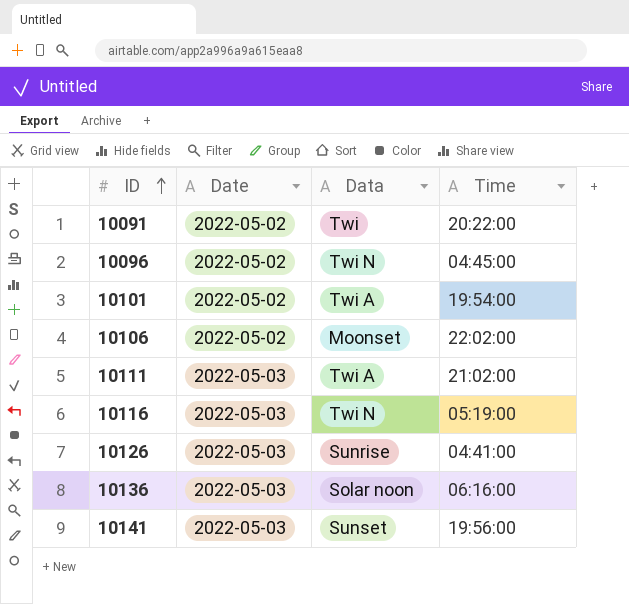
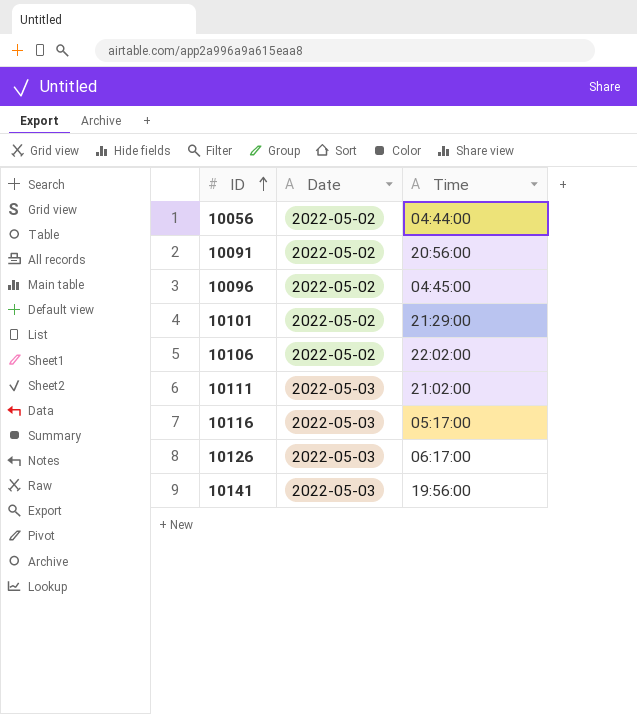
column Data | position: 3 -> none
row 10136: 2022-05-03 | Solar noon | 06:16:00 -> none
row 10056: none -> 2022-05-02 | 04:44:00
10091 | Time: 20:22:00 -> 20:56:00
10101 | Time: 19:54:00 -> 21:29:00
10116 | Time: 05:19:00 -> 05:17:00
10126 | Time: 04:41:00 -> 06:17:00

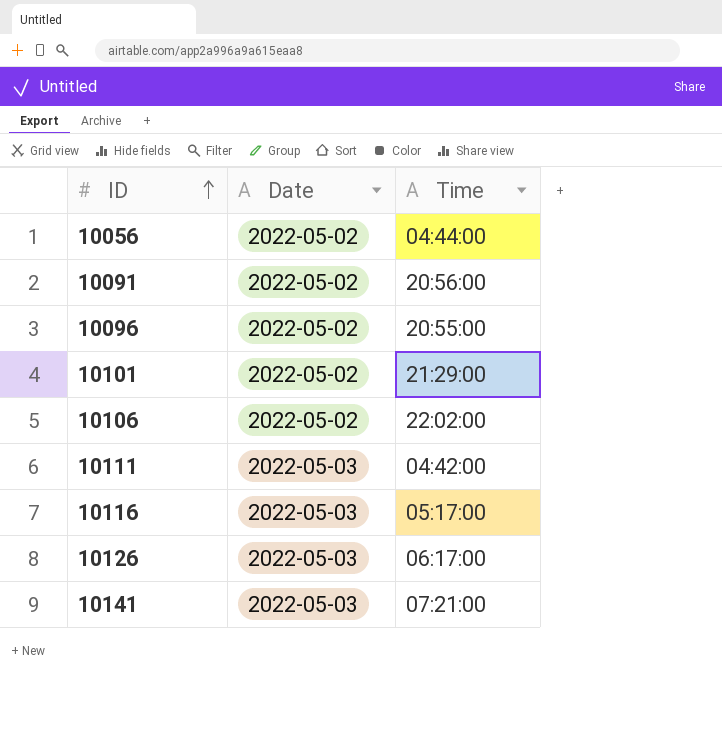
10096 | Time: 04:45:00 -> 20:55:00
10111 | Time: 21:02:00 -> 04:42:00
10141 | Time: 19:56:00 -> 07:21:00

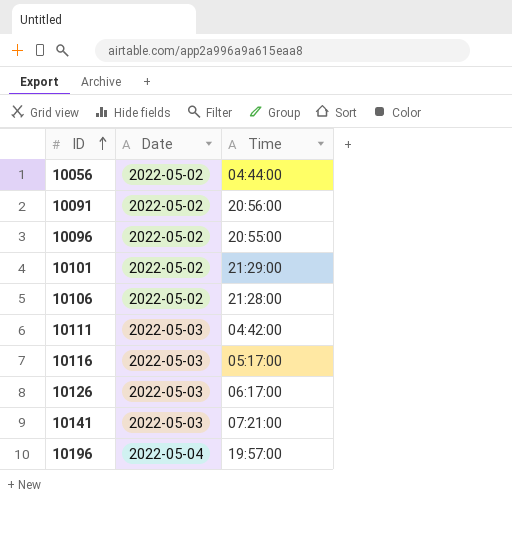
10106 | Time: 22:02:00 -> 21:28:00
row 10196: none -> 2022-05-04 | 19:57:00

